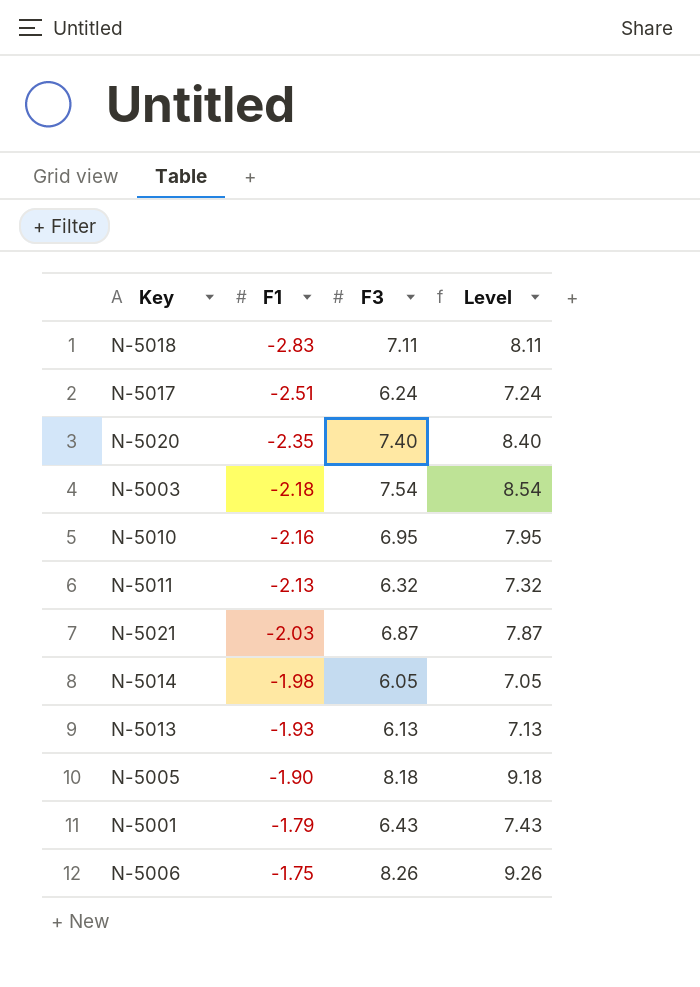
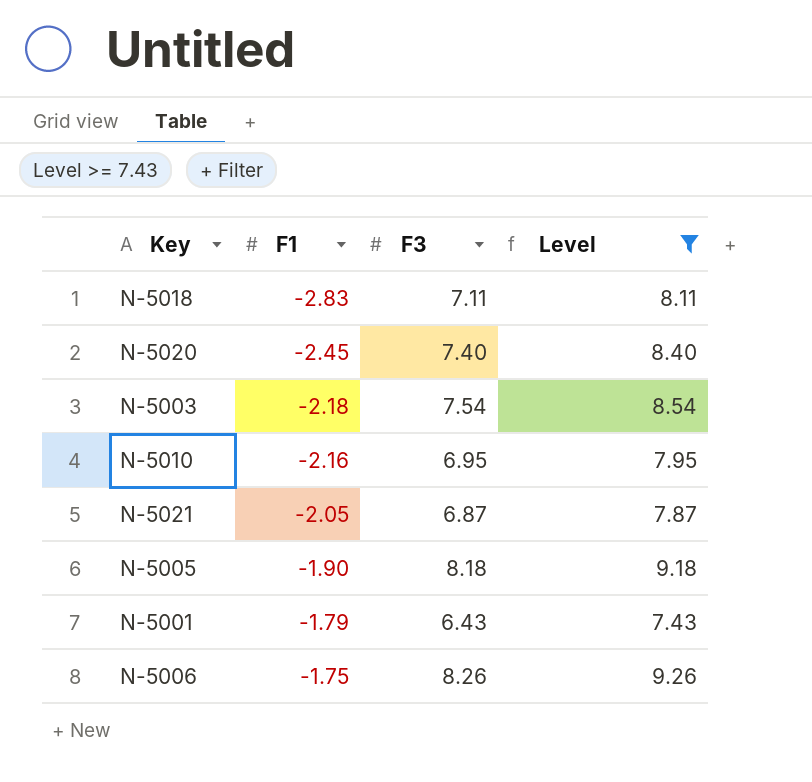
filter: none -> Level >= 7.43
N-5020 | F1: -2.35 -> -2.45
N-5021 | F1: -2.03 -> -2.05

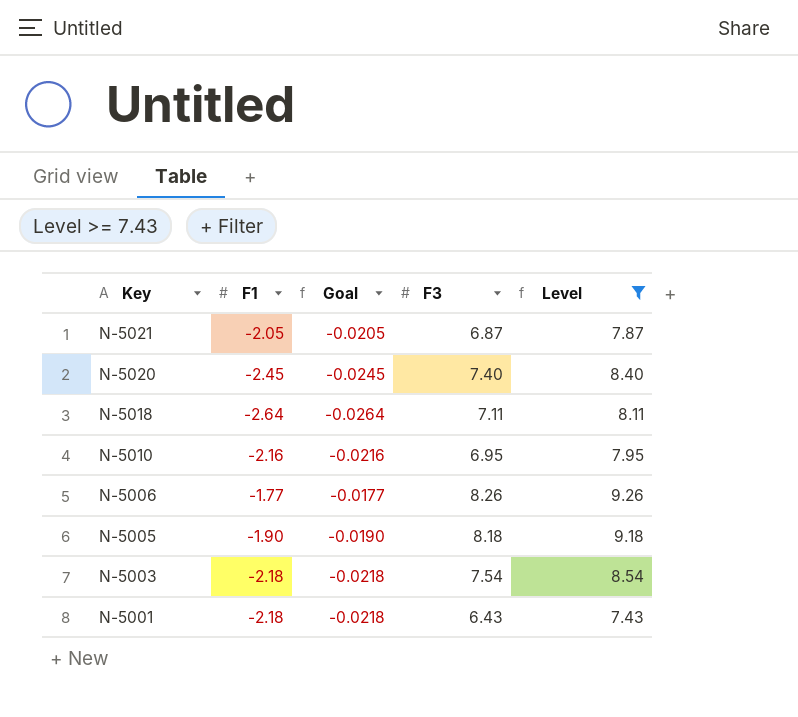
row order: F1 ascending -> Key descending
column Goal | formula: none -> [F1] * 0.01
N-5018 | F1: -2.83 -> -2.64
N-5006 | F1: -1.75 -> -1.77
N-5001 | F1: -1.79 -> -2.18

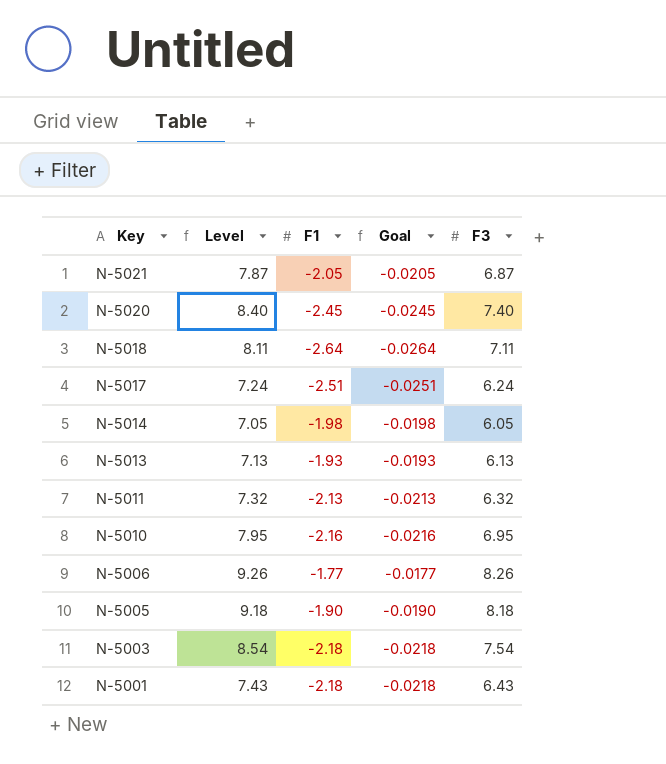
filter: Level >= 7.43 -> none
column Level | position: 5 -> 2

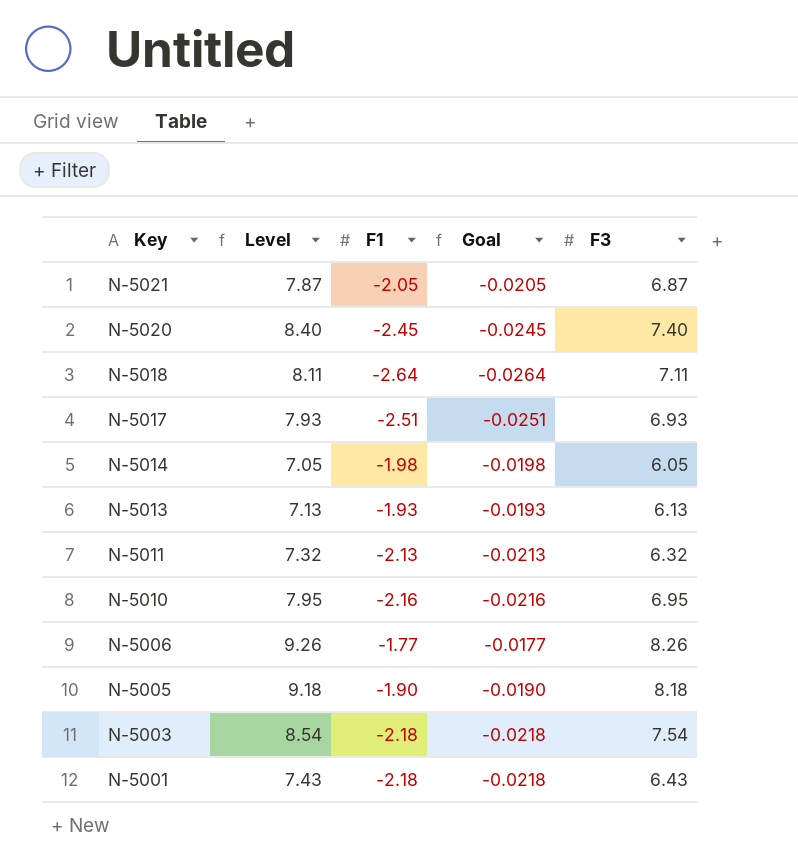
N-5017 | Level: 7.24 -> 7.93
N-5017 | F3: 6.24 -> 6.93

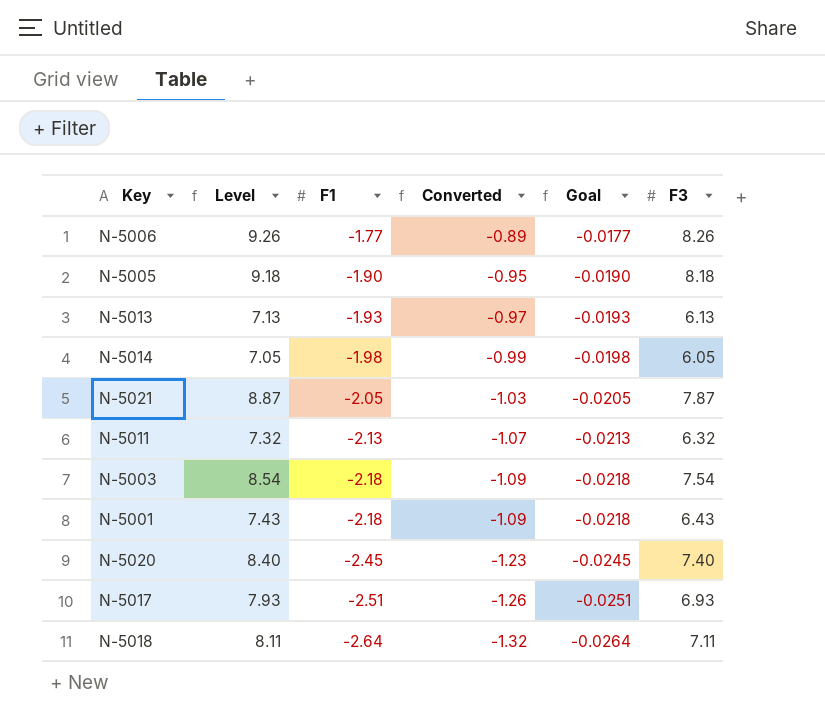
row order: Key descending -> F1 descending
column Converted | formula: none -> [F1] * 0.5
row N-5010: 7.95 | -2.16 | -0.0216 | 6.95 -> none
N-5021 | Level: 7.87 -> 8.87
N-5021 | F3: 6.87 -> 7.87

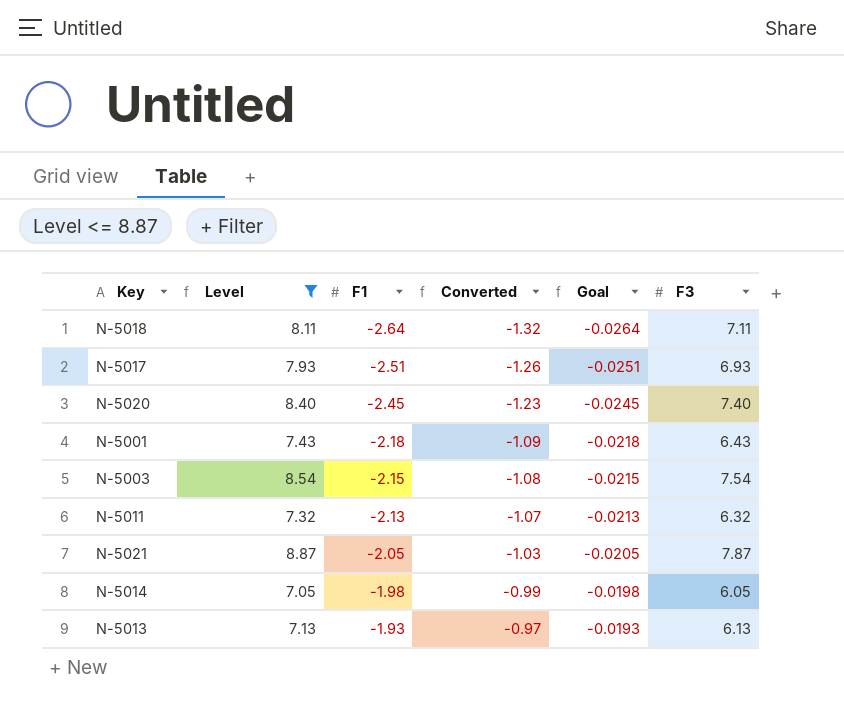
filter: none -> Level <= 8.87
row order: F1 descending -> F1 ascending
N-5003 | F1: -2.18 -> -2.15
N-5003 | Converted: -1.09 -> -1.08
N-5003 | Goal: -0.0218 -> -0.0215

